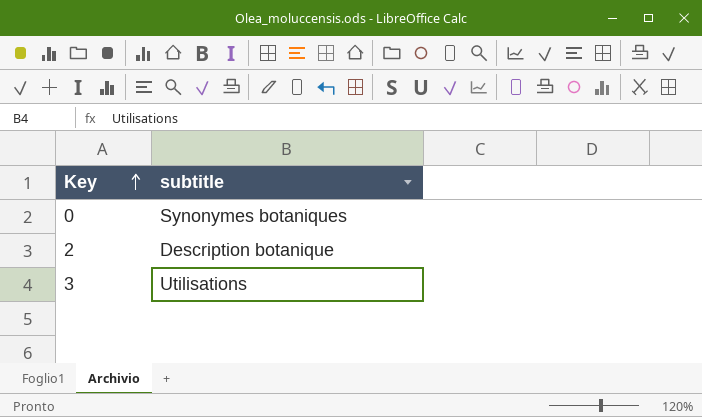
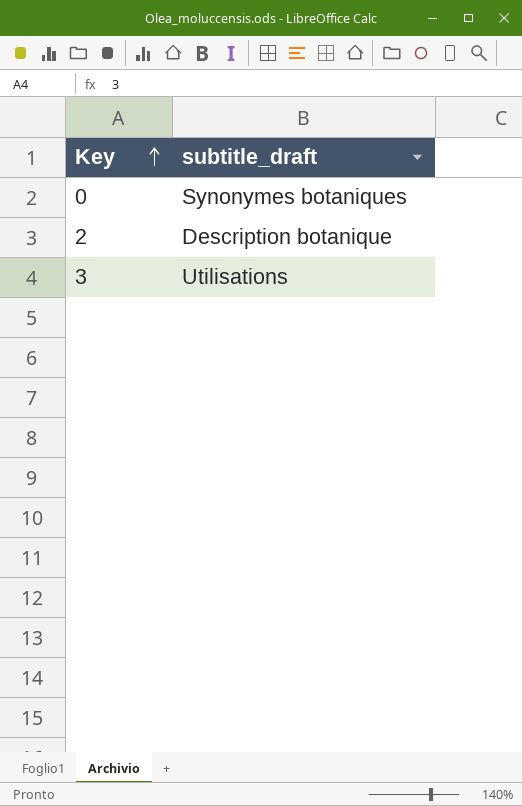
column name: subtitle -> subtitle_draft

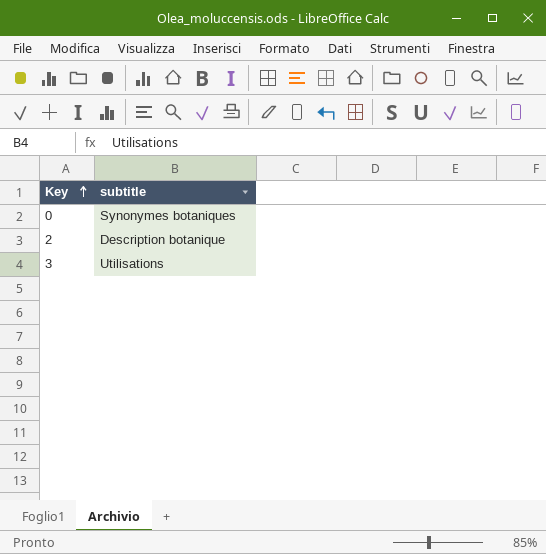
column name: subtitle_draft -> subtitle

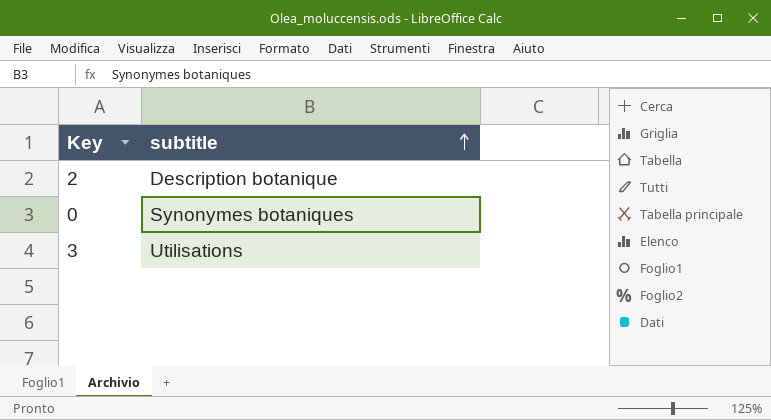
row order: Key ascending -> subtitle ascending

